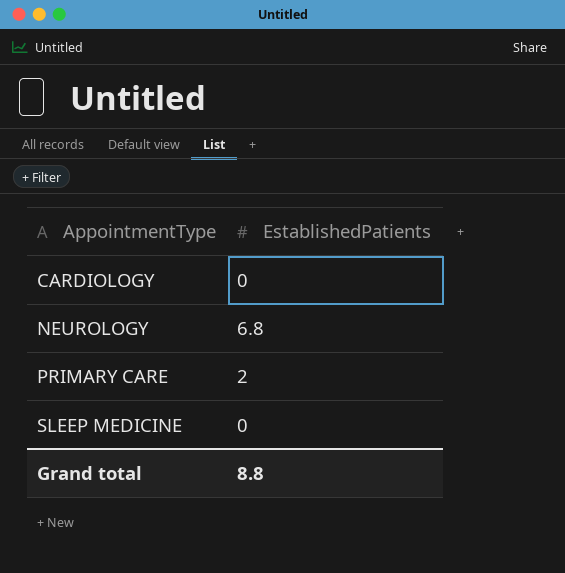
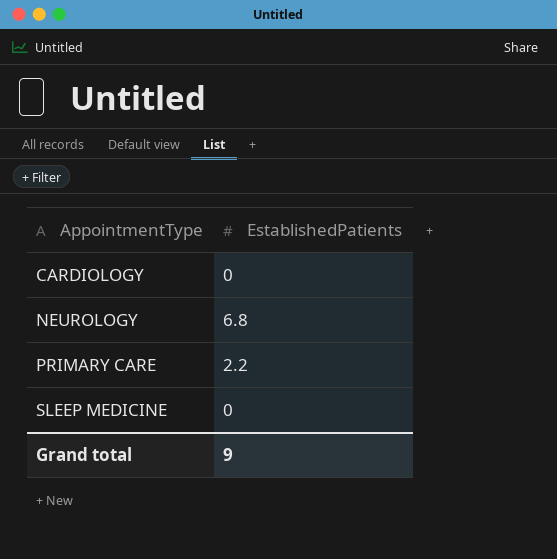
PRIMARY CARE | EstablishedPatients: 2 -> 2.2
Grand total | EstablishedPatients: 8.8 -> 9

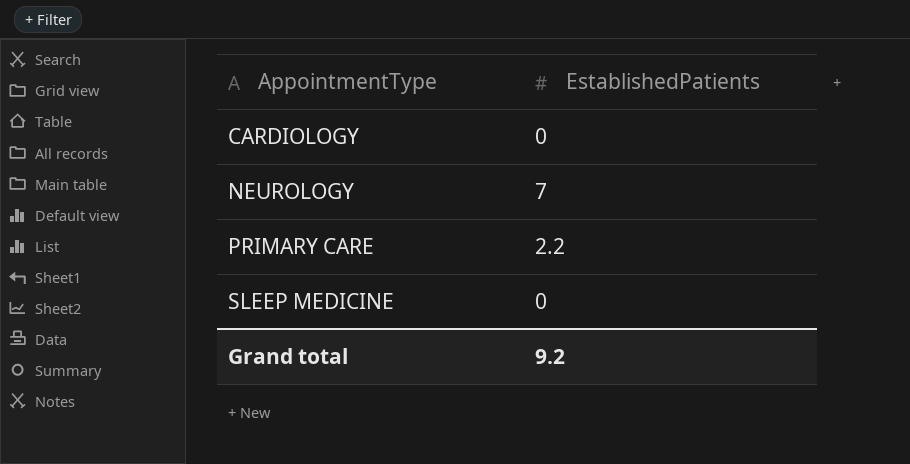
NEUROLOGY | EstablishedPatients: 6.8 -> 7
Grand total | EstablishedPatients: 9 -> 9.2

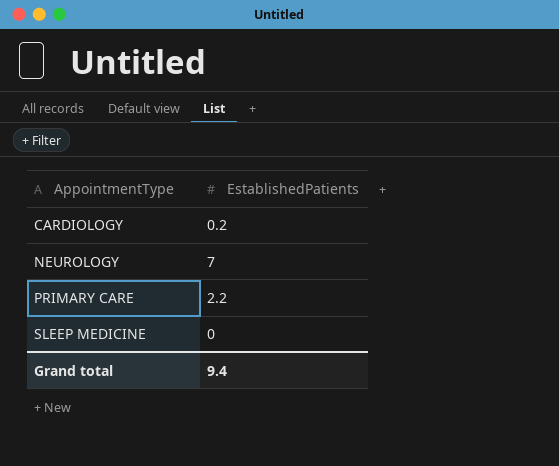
CARDIOLOGY | EstablishedPatients: 0 -> 0.2
Grand total | EstablishedPatients: 9.2 -> 9.4

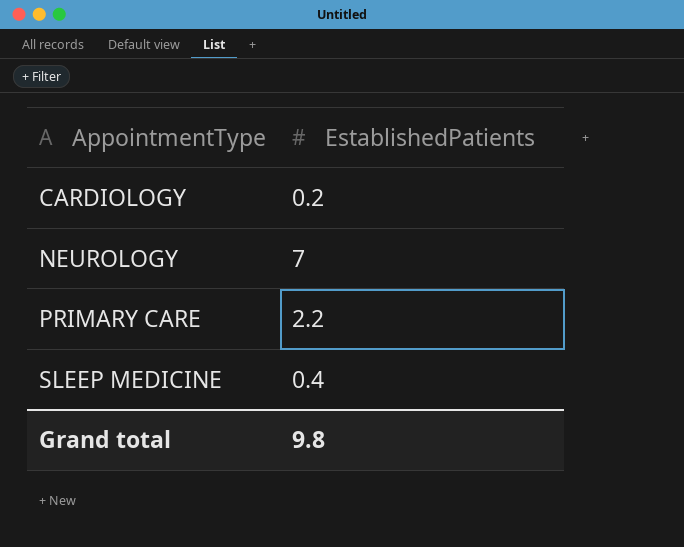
SLEEP MEDICINE | EstablishedPatients: 0 -> 0.4
Grand total | EstablishedPatients: 9.4 -> 9.8

